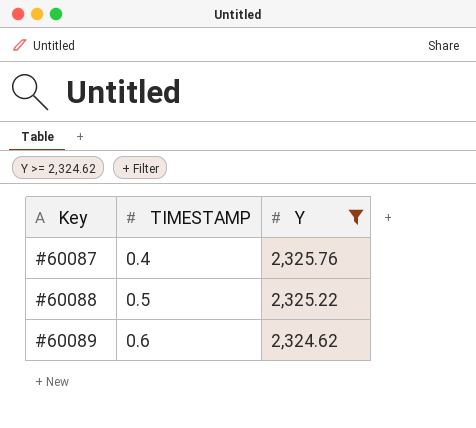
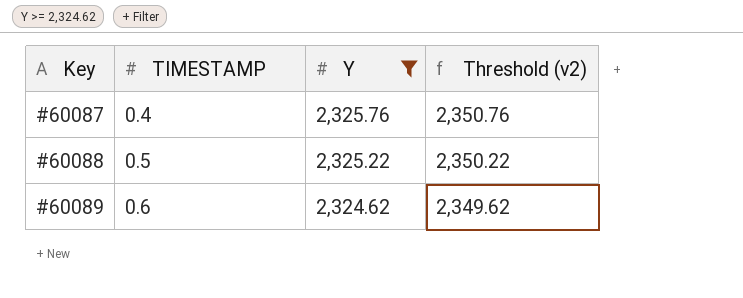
column Threshold (v2) | formula: none -> [Y] + 25

